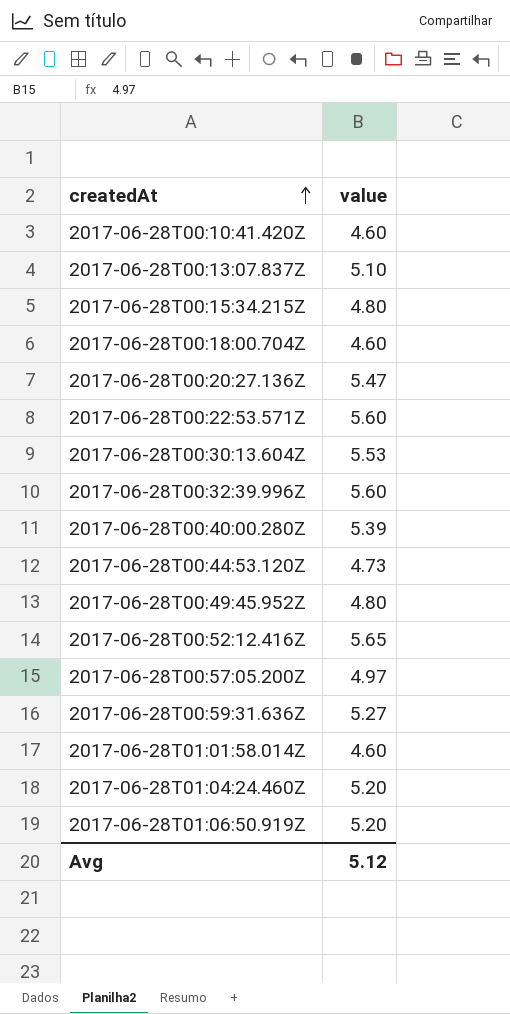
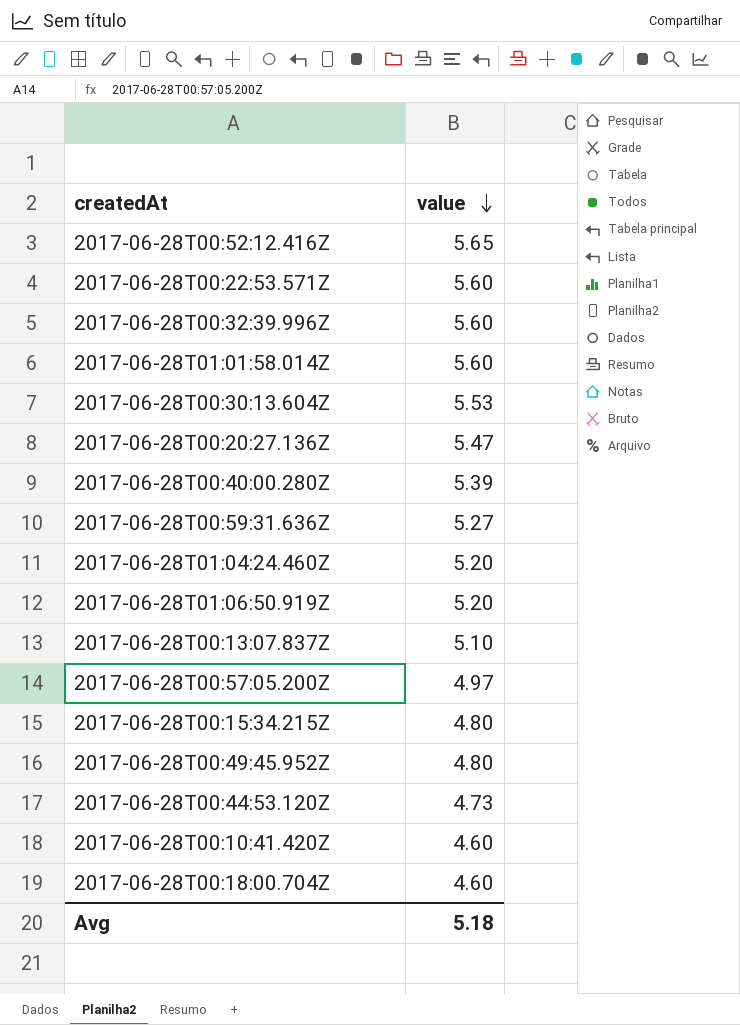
row order: createdAt ascending -> value descending
2017-06-28T01:01:58.014Z | value: 4.60 -> 5.60
Avg | value: 5.12 -> 5.18

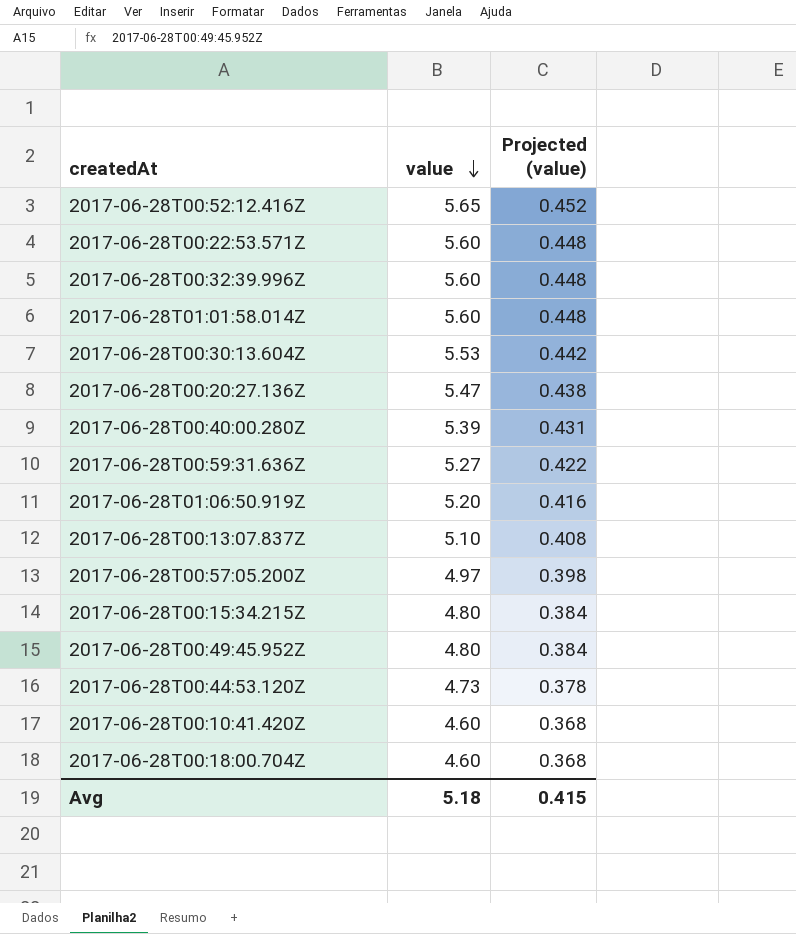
column Projected (value) | formula: none -> [value] * 0.08
row 2017-06-28T01:04:24.460Z: 5.20 -> none

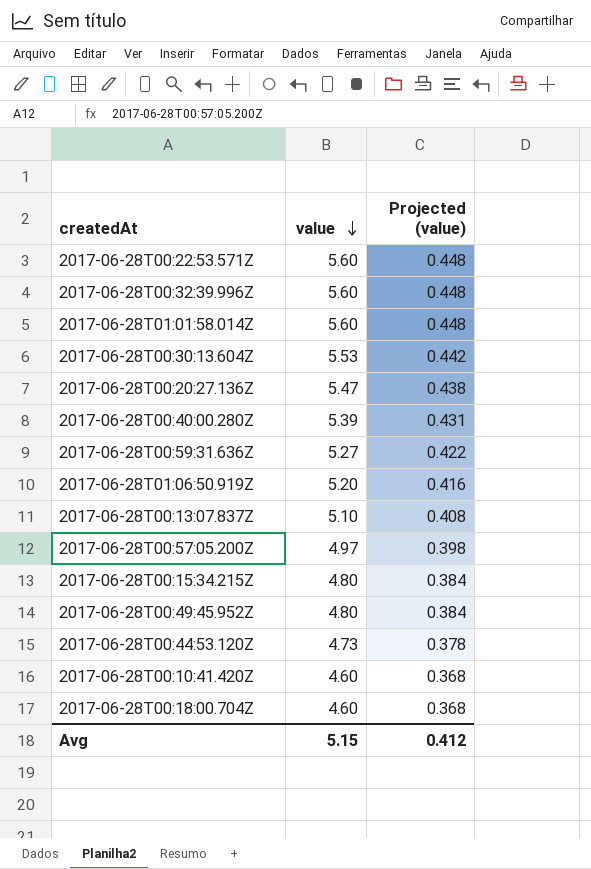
row 2017-06-28T00:52:12.416Z: 5.65 | 0.452 -> none
Avg | value: 5.18 -> 5.15
Avg | Projected (value): 0.415 -> 0.412

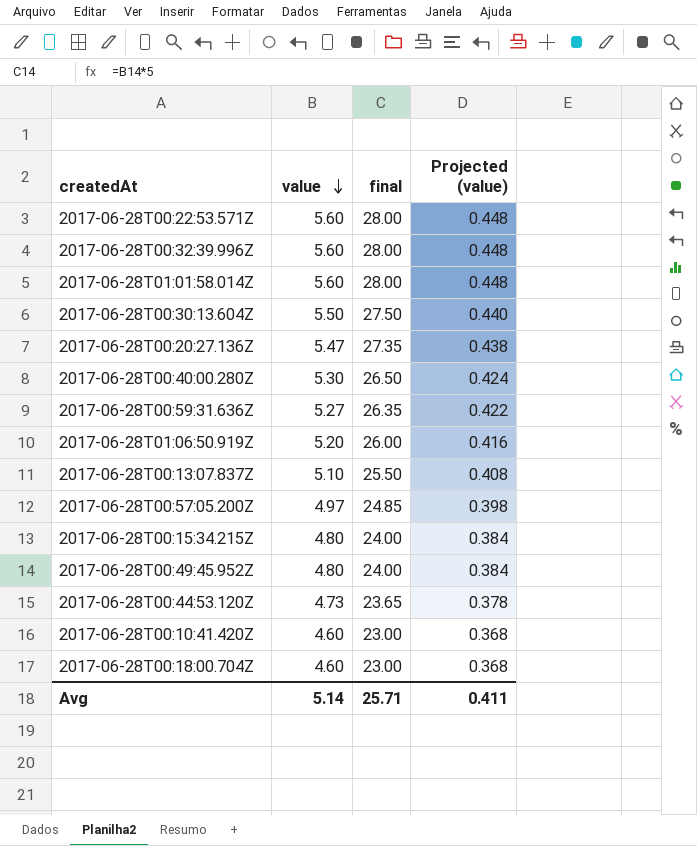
column final | formula: none -> [value] * 5
2017-06-28T00:30:13.604Z | value: 5.53 -> 5.50
2017-06-28T00:30:13.604Z | Projected (value): 0.442 -> 0.440
2017-06-28T00:40:00.280Z | value: 5.39 -> 5.30
2017-06-28T00:40:00.280Z | Projected (value): 0.431 -> 0.424
Avg | value: 5.15 -> 5.14
Avg | Projected (value): 0.412 -> 0.411

